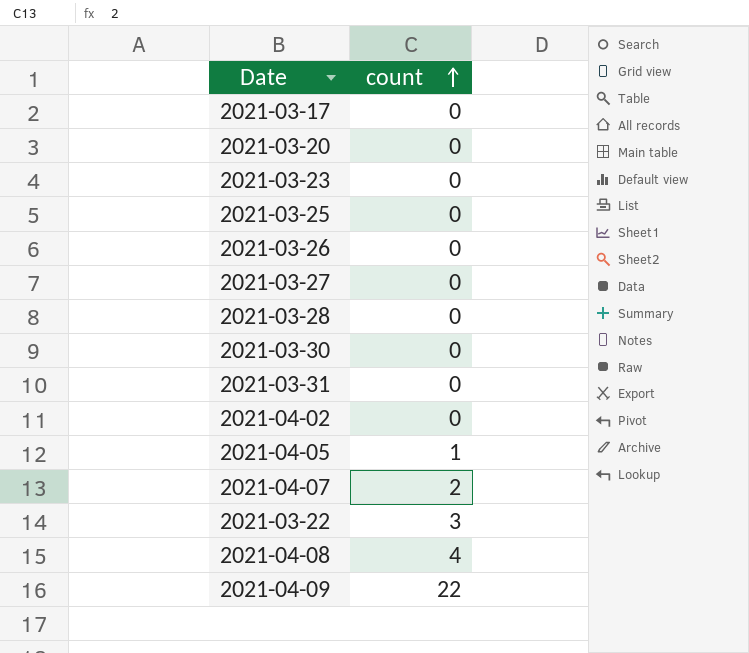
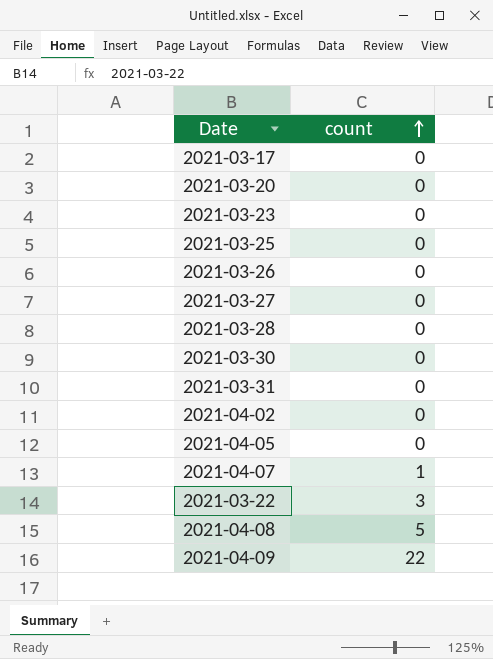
2021-04-05 | count: 1 -> 0
2021-04-07 | count: 2 -> 1
2021-04-08 | count: 4 -> 5

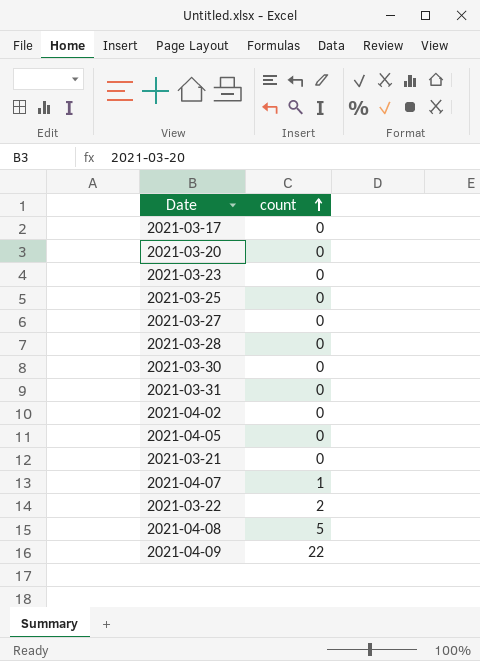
row 2021-03-26: 0 -> none
row 2021-03-21: none -> 0
2021-03-22 | count: 3 -> 2

